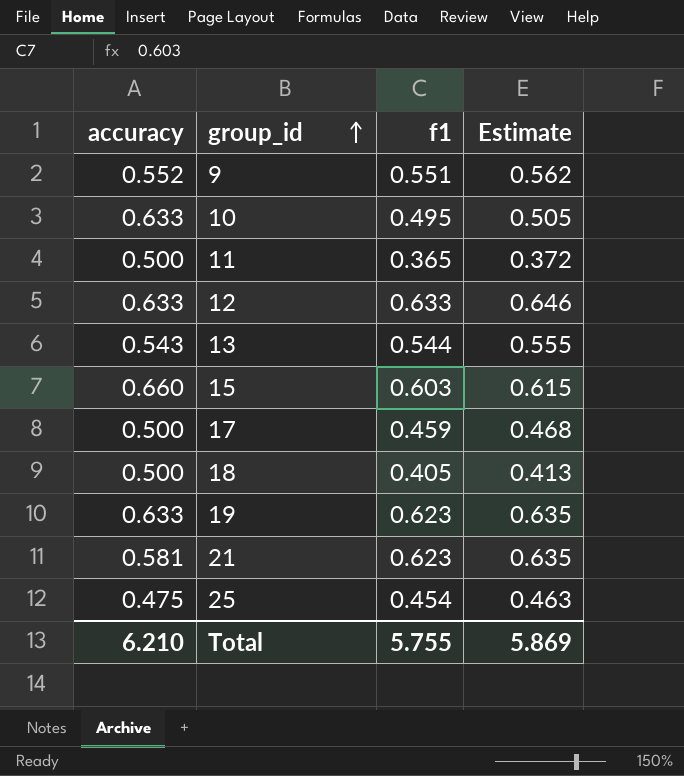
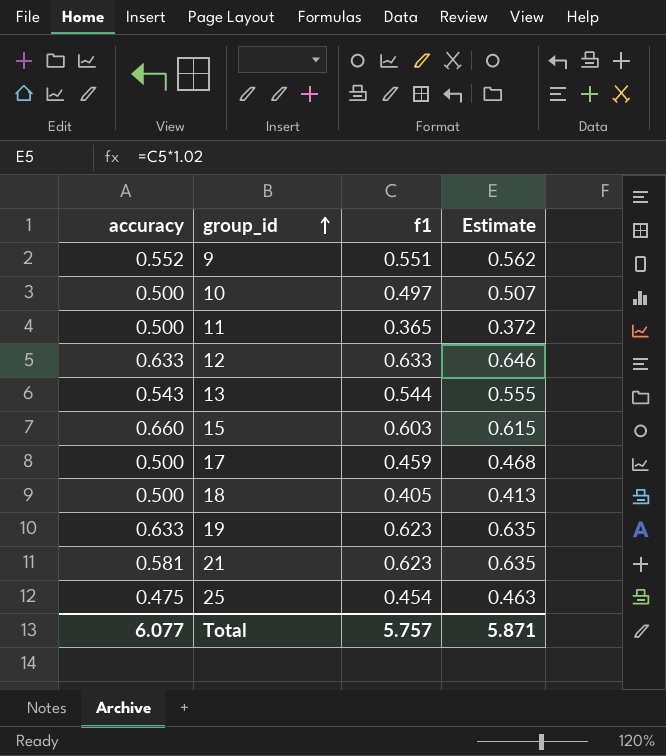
10 | accuracy: 0.633 -> 0.500
10 | f1: 0.495 -> 0.497
10 | Estimate: 0.505 -> 0.507
Total | accuracy: 6.210 -> 6.077
Total | f1: 5.755 -> 5.757
Total | Estimate: 5.869 -> 5.871

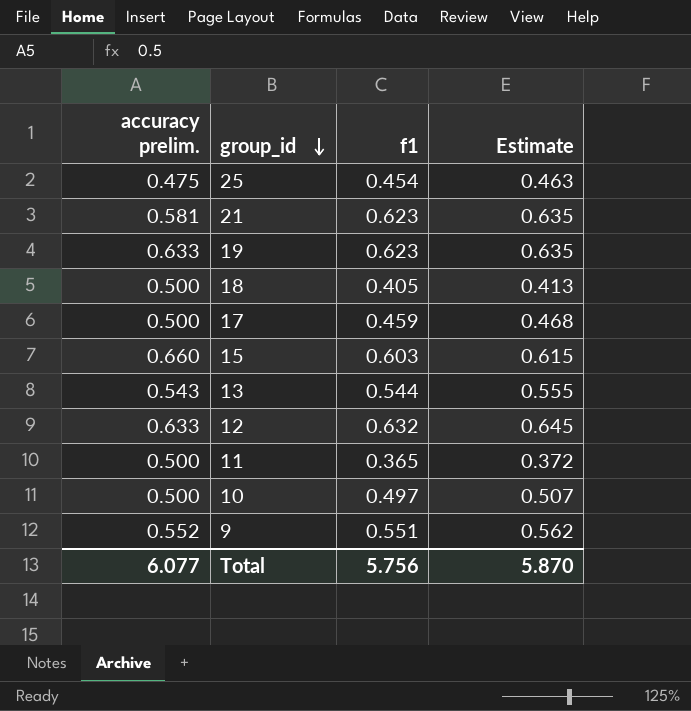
row order: group_id ascending -> group_id descending
column name: accuracy -> accuracy prelim.
12 | f1: 0.633 -> 0.632
12 | Estimate: 0.646 -> 0.645
Total | f1: 5.757 -> 5.756
Total | Estimate: 5.871 -> 5.870

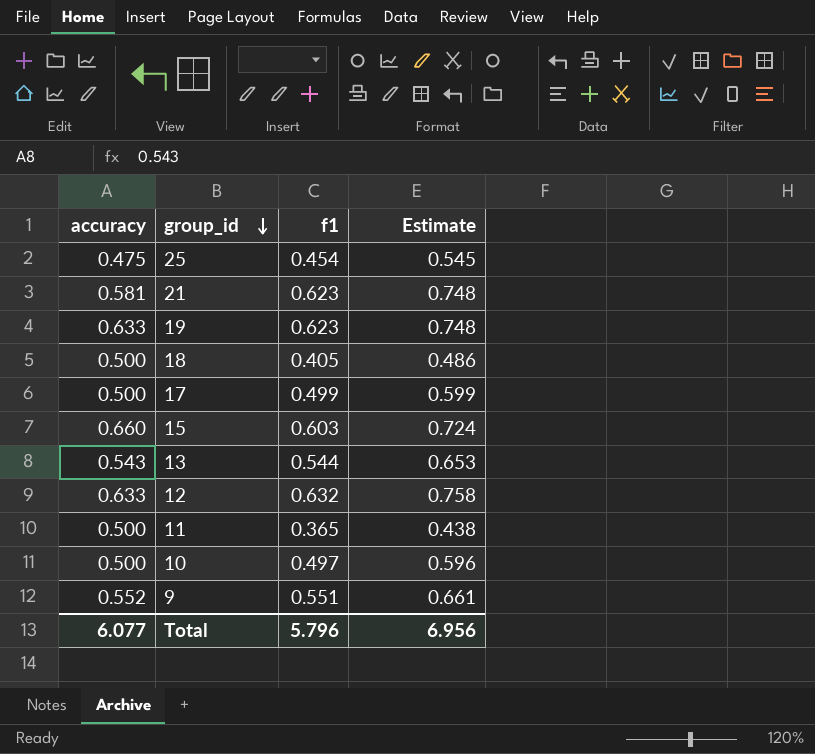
column name: accuracy prelim. -> accuracy
column Estimate | formula: [f1] * 1.02 -> [f1] * 1.2
17 | f1: 0.459 -> 0.499
Total | f1: 5.756 -> 5.796
Total | Estimate: 5.870 -> 6.956

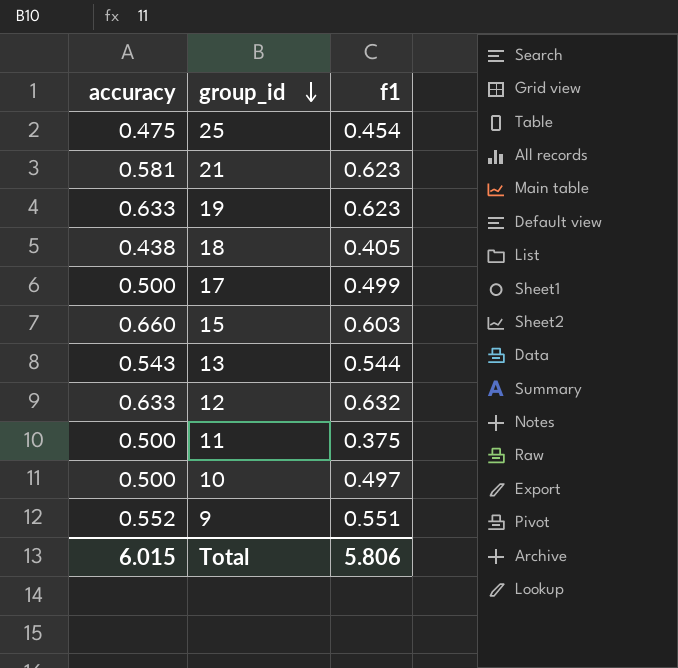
column Estimate | formula: [f1] * 1.2 -> none
18 | accuracy: 0.500 -> 0.438
11 | f1: 0.365 -> 0.375
Total | accuracy: 6.077 -> 6.015
Total | f1: 5.796 -> 5.806

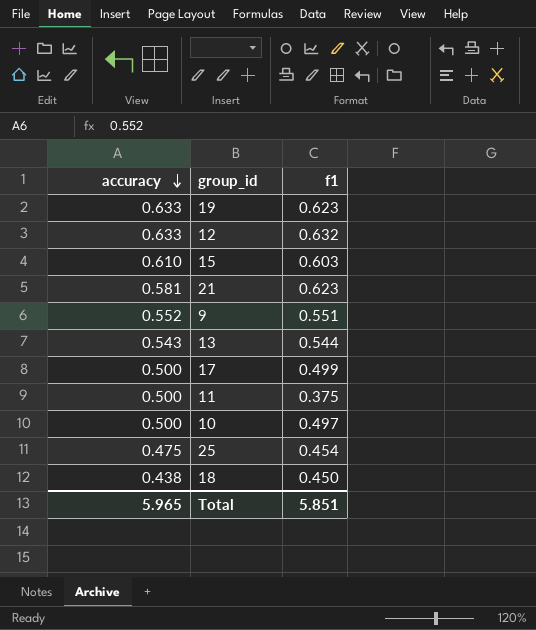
row order: group_id descending -> accuracy descending
15 | accuracy: 0.660 -> 0.610
18 | f1: 0.405 -> 0.450
Total | accuracy: 6.015 -> 5.965
Total | f1: 5.806 -> 5.851

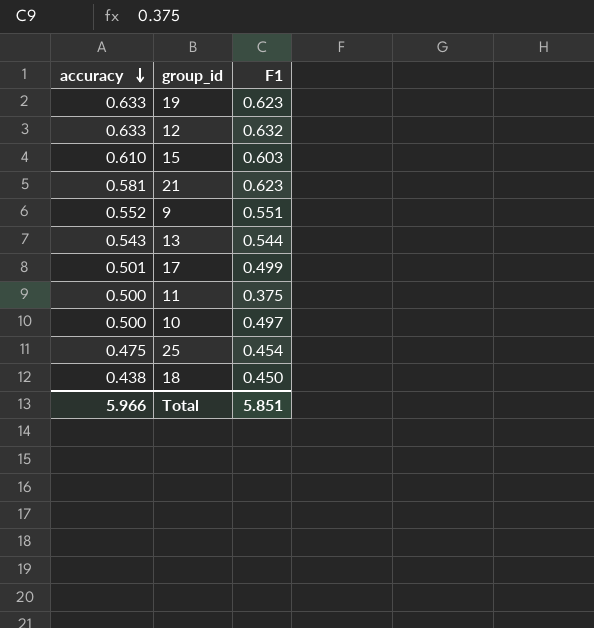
column name: f1 -> F1
17 | accuracy: 0.500 -> 0.501
Total | accuracy: 5.965 -> 5.966

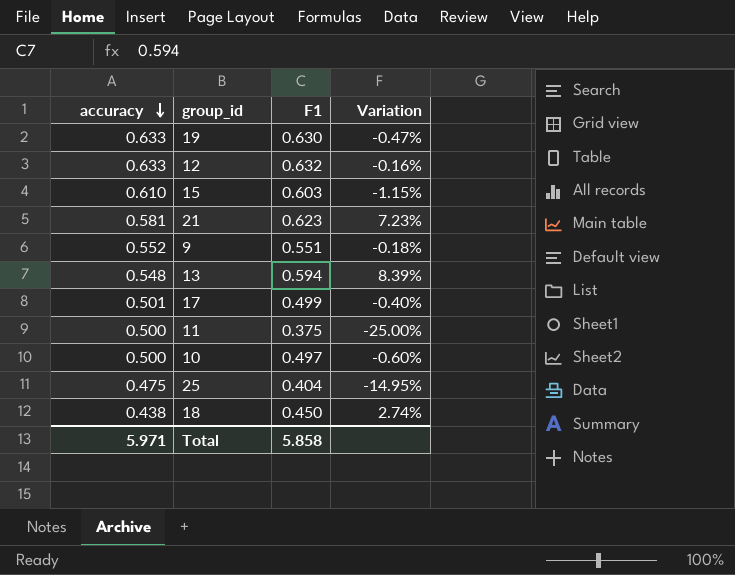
column Variation | formula: none -> ([F1] - [accuracy]) / [accuracy]
19 | F1: 0.623 -> 0.630
13 | accuracy: 0.543 -> 0.548
13 | F1: 0.544 -> 0.594
25 | F1: 0.454 -> 0.404
Total | accuracy: 5.966 -> 5.971
Total | F1: 5.851 -> 5.858

